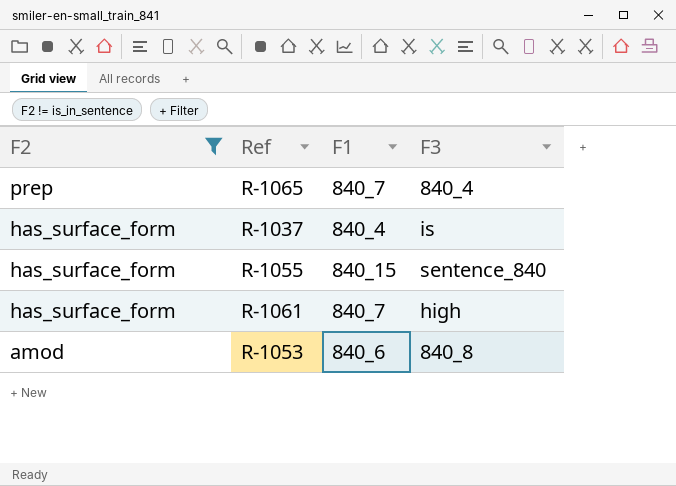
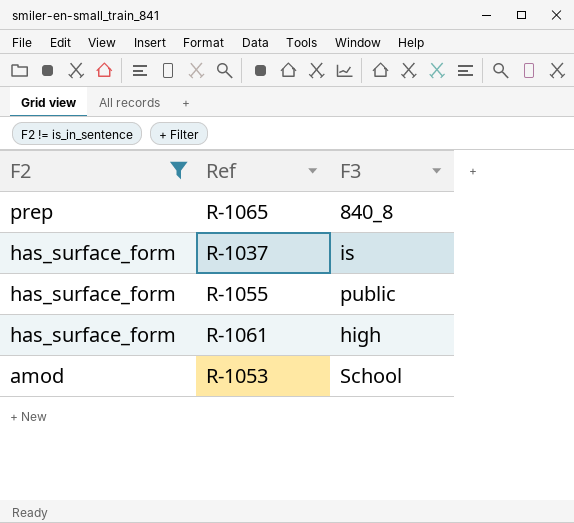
column F1 | position: 3 -> none
R-1065 | F3: 840_4 -> 840_8
R-1055 | F3: sentence_840 -> public
R-1053 | F3: 840_8 -> School

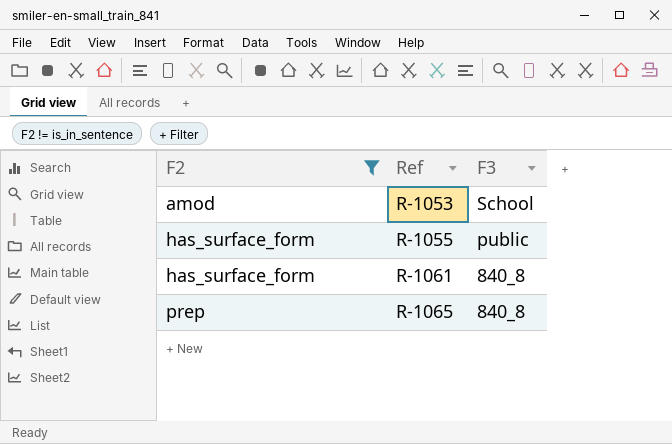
row order: F2 descending -> F2 ascending
row R-1037: has_surface_form | is -> none
R-1061 | F3: high -> 840_8

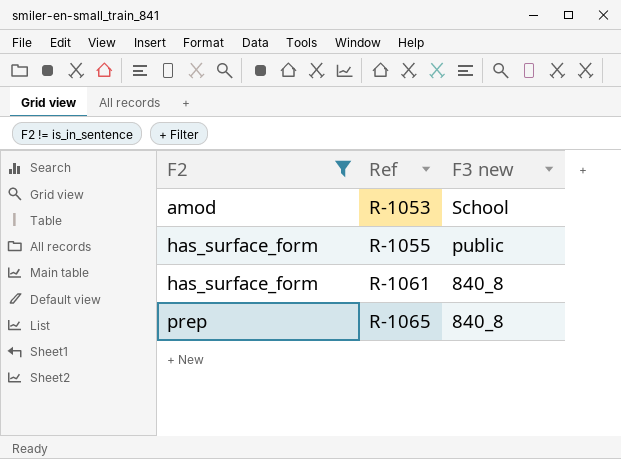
column name: F3 -> F3 new

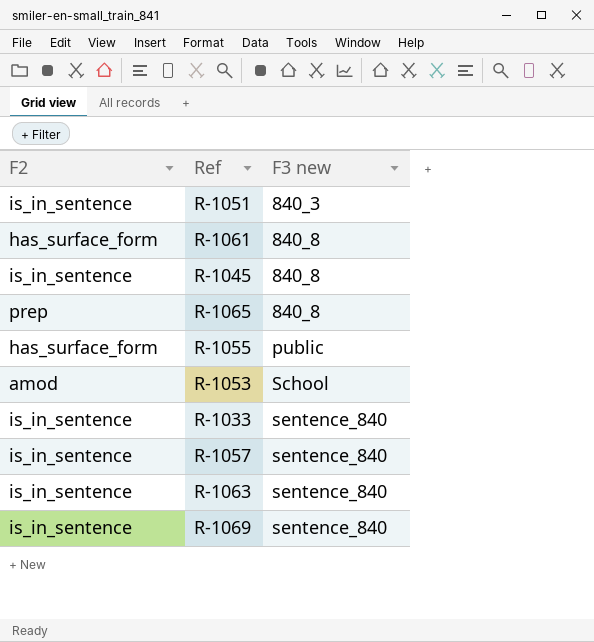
filter: F2 != is_in_sentence -> none
row order: F2 ascending -> F3 new ascending

